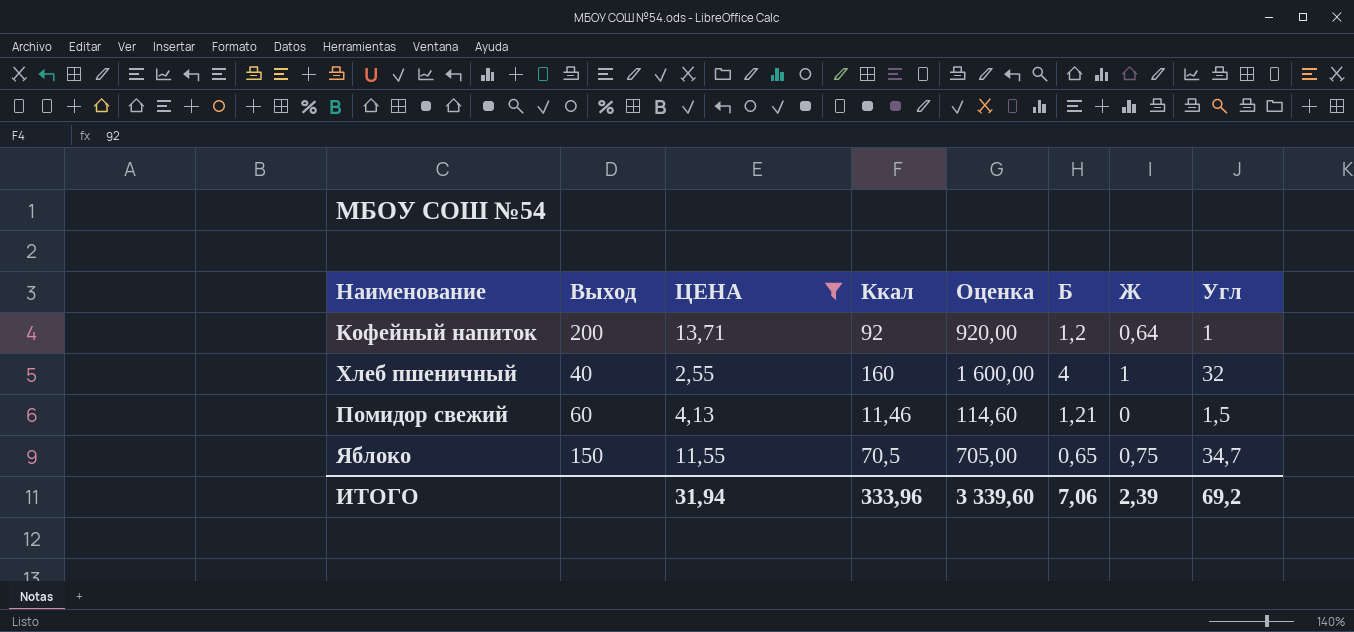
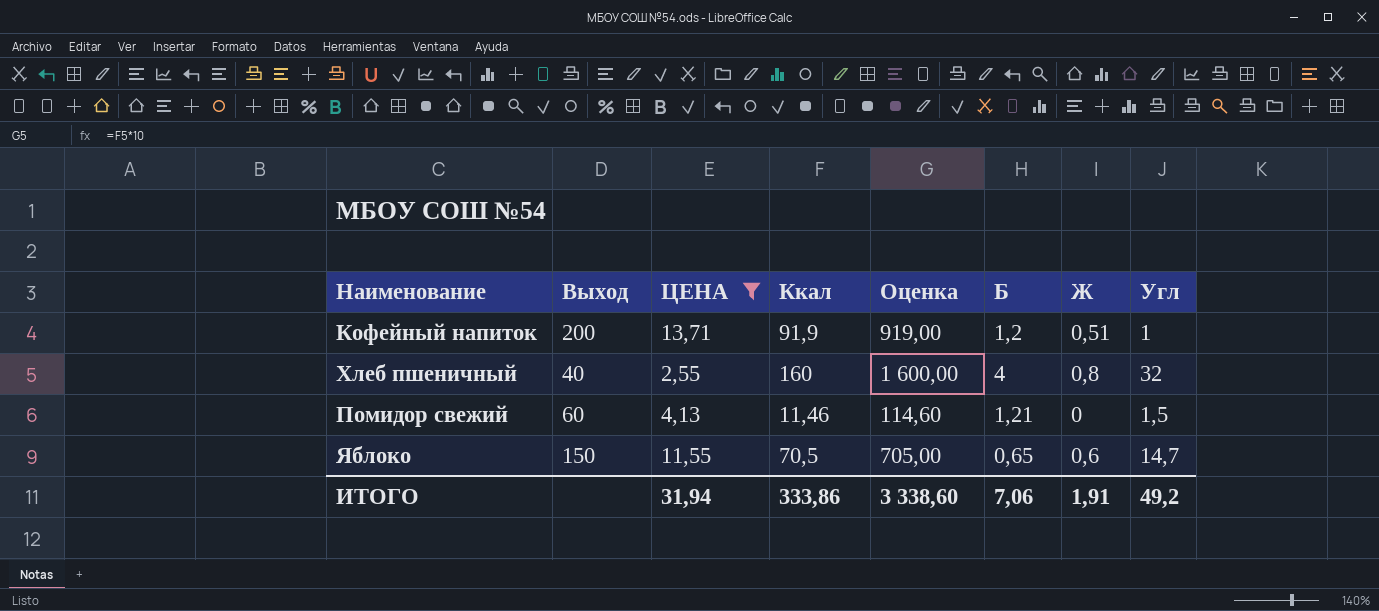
Кофейный напиток | Ккал: 92 -> 91,9
Кофейный напиток | Оценка: 920,00 -> 919,00
Кофейный напиток | Ж: 0,64 -> 0,51
Хлеб пшеничный | Ж: 1 -> 0,8
Яблоко | Ж: 0,75 -> 0,6
Яблоко | Угл: 34,7 -> 14,7
ИТОГО | Ккал: 333,96 -> 333,86
ИТОГО | Оценка: 3 339,60 -> 3 338,60
ИТОГО | Ж: 2,39 -> 1,91
ИТОГО | Угл: 69,2 -> 49,2

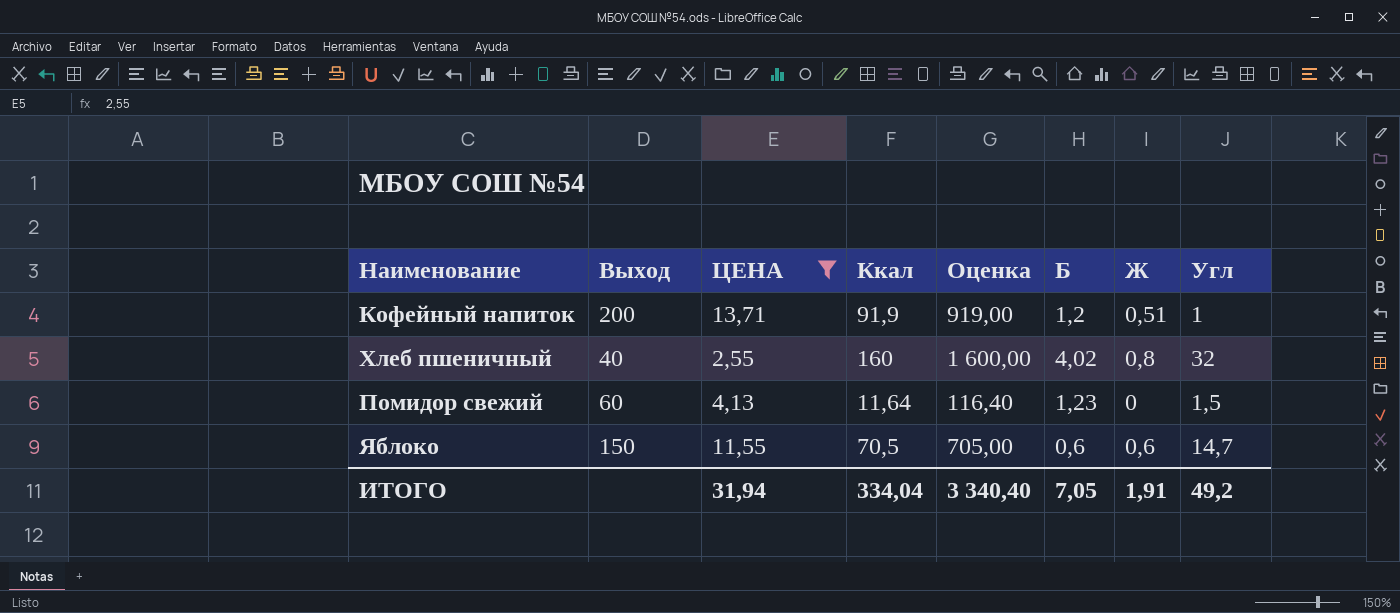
Хлеб пшеничный | Б: 4 -> 4,02
Помидор свежий | Ккал: 11,46 -> 11,64
Помидор свежий | Оценка: 114,60 -> 116,40
Помидор свежий | Б: 1,21 -> 1,23
Яблоко | Б: 0,65 -> 0,6
ИТОГО | Ккал: 333,86 -> 334,04
ИТОГО | Оценка: 3 338,60 -> 3 340,40
ИТОГО | Б: 7,06 -> 7,05

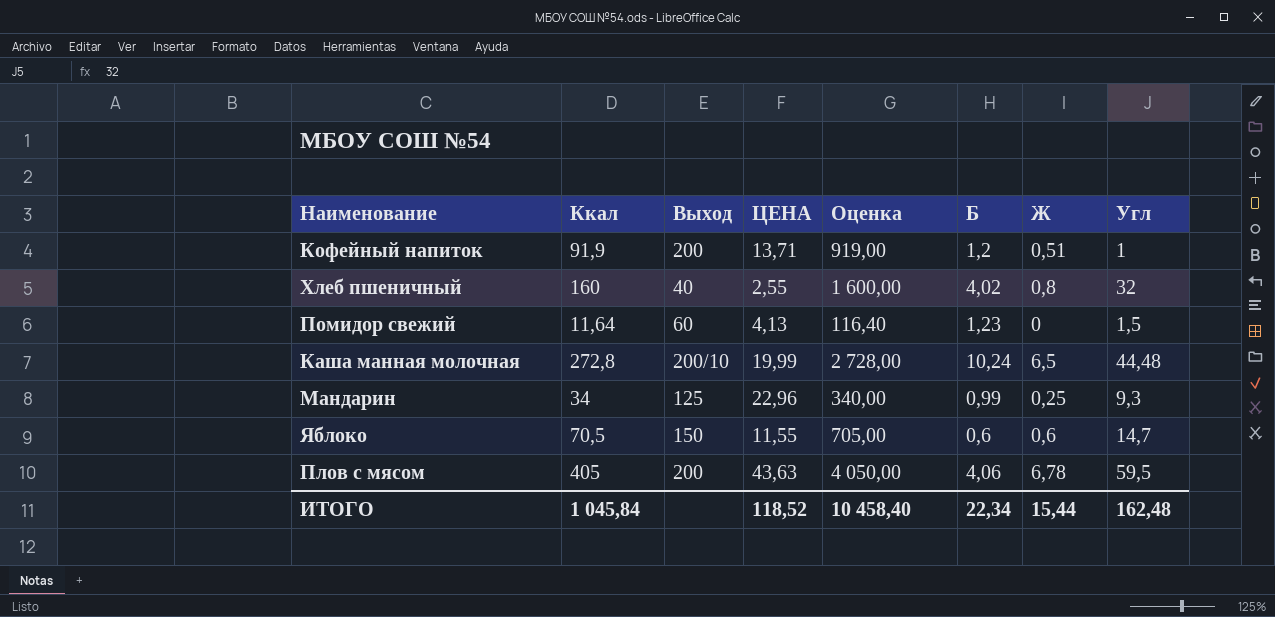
filter: ЦЕНА <= 13,71 -> none
column Ккал | position: 4 -> 2
ИТОГО | Ккал: 334,04 -> 1 045,84
ИТОГО | ЦЕНА: 31,94 -> 118,52
ИТОГО | Оценка: 3 340,40 -> 10 458,40
ИТОГО | Б: 7,05 -> 22,34
ИТОГО | Ж: 1,91 -> 15,44
ИТОГО | Угл: 49,2 -> 162,48

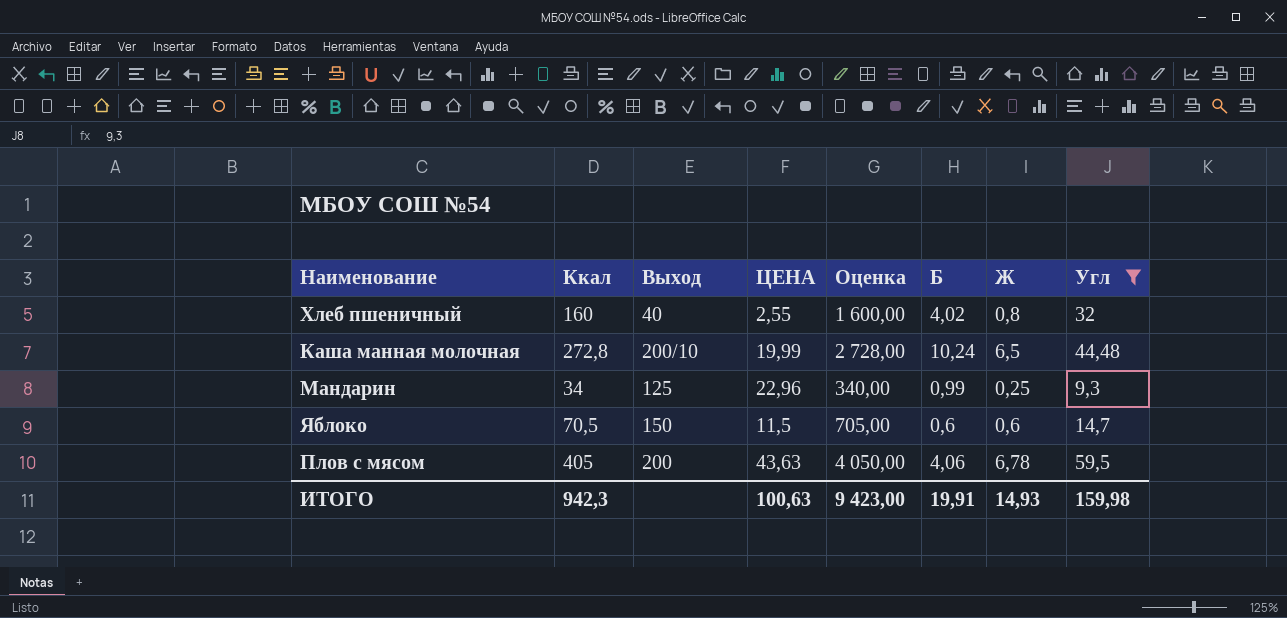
filter: none -> Угл >= 9,3
Яблоко | ЦЕНА: 11,55 -> 11,5
ИТОГО | Ккал: 1 045,84 -> 942,3
ИТОГО | ЦЕНА: 118,52 -> 100,63
ИТОГО | Оценка: 10 458,40 -> 9 423,00
ИТОГО | Б: 22,34 -> 19,91
ИТОГО | Ж: 15,44 -> 14,93
ИТОГО | Угл: 162,48 -> 159,98

